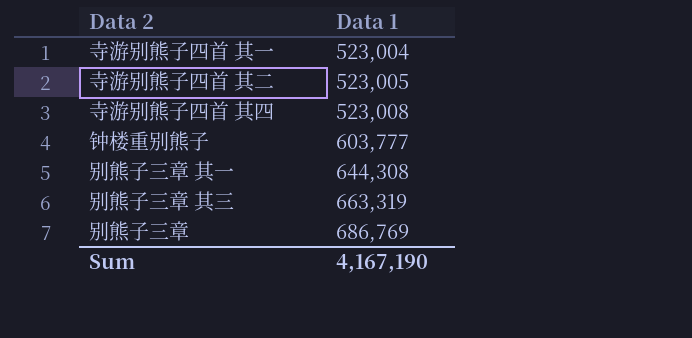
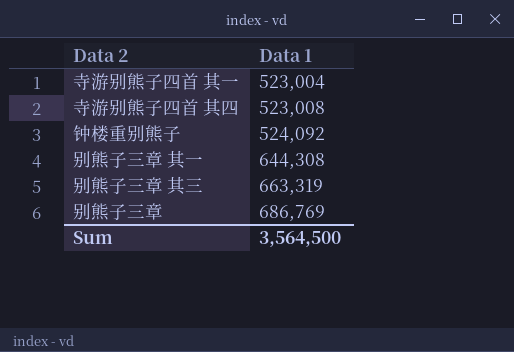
row 寺游别熊子四首 其二: 523,005 -> none
钟楼重别熊子 | Data 1: 603,777 -> 524,092
Sum | Data 1: 4,167,190 -> 3,564,500

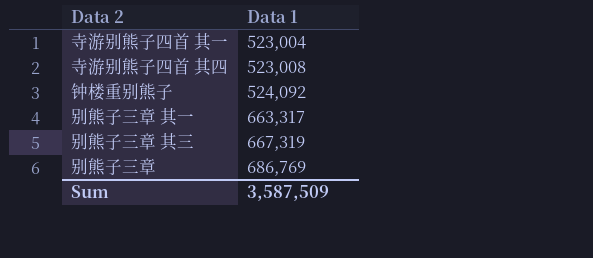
别熊子三章 其一 | Data 1: 644,308 -> 663,317
别熊子三章 其三 | Data 1: 663,319 -> 667,319
Sum | Data 1: 3,564,500 -> 3,587,509

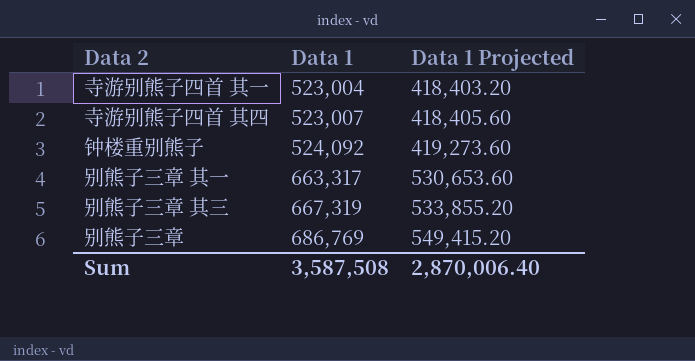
column Data 1 Projected | formula: none -> [Data 1] * 0.8
寺游别熊子四首 其四 | Data 1: 523,008 -> 523,007
Sum | Data 1: 3,587,509 -> 3,587,508

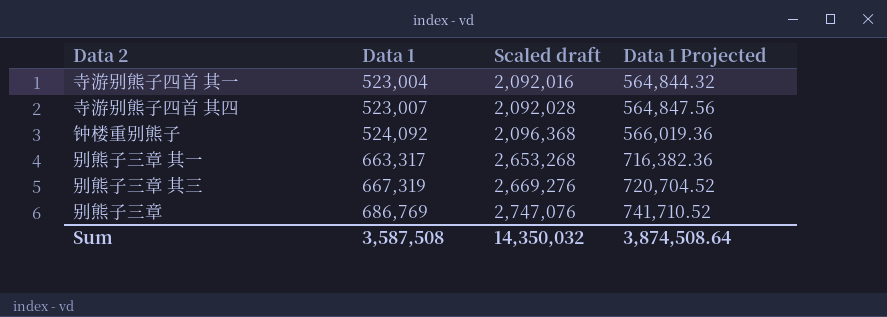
column Scaled draft | formula: none -> [Data 1] * 4
column Data 1 Projected | formula: [Data 1] * 0.8 -> [Data 1] * 1.08
Sum | Data 1 Projected: 2,870,006.40 -> 3,874,508.64

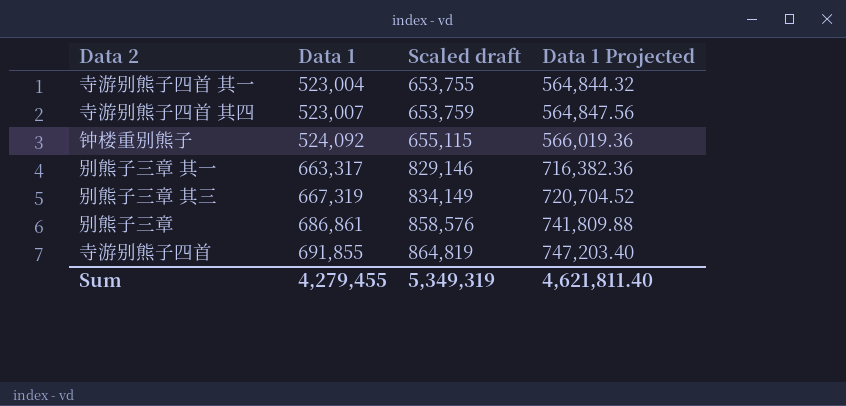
column Scaled draft | formula: [Data 1] * 4 -> [Data 1] * 1.25
别熊子三章 | Data 1: 686,769 -> 686,861
别熊子三章 | Data 1 Projected: 741,710.52 -> 741,809.88
row 寺游别熊子四首: none -> 691,855 | 864,819 | 747,203.40
Sum | Data 1: 3,587,508 -> 4,279,455
Sum | Scaled draft: 14,350,032 -> 5,349,319
Sum | Data 1 Projected: 3,874,508.64 -> 4,621,811.40

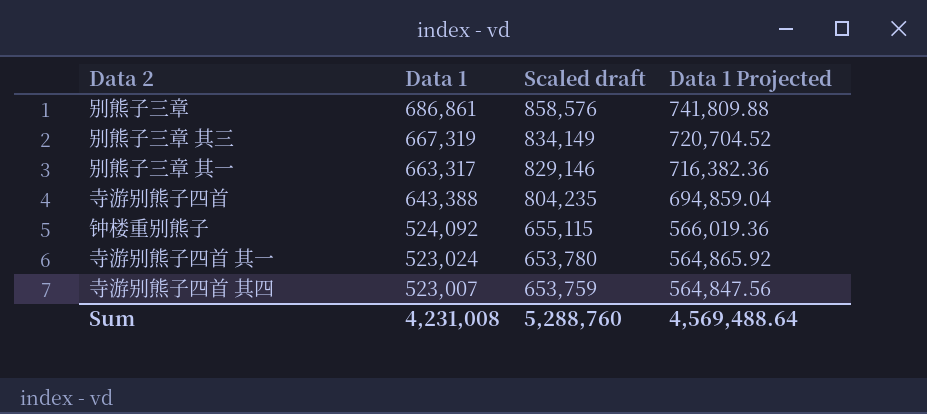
row order: Data 1 ascending -> Data 1 descending
寺游别熊子四首 | Data 1: 691,855 -> 643,388
寺游别熊子四首 | Scaled draft: 864,819 -> 804,235
寺游别熊子四首 | Data 1 Projected: 747,203.40 -> 694,859.04
寺游别熊子四首 其一 | Data 1: 523,004 -> 523,024
寺游别熊子四首 其一 | Scaled draft: 653,755 -> 653,780
寺游别熊子四首 其一 | Data 1 Projected: 564,844.32 -> 564,865.92
Sum | Data 1: 4,279,455 -> 4,231,008
Sum | Scaled draft: 5,349,319 -> 5,288,760
Sum | Data 1 Projected: 4,621,811.40 -> 4,569,488.64

